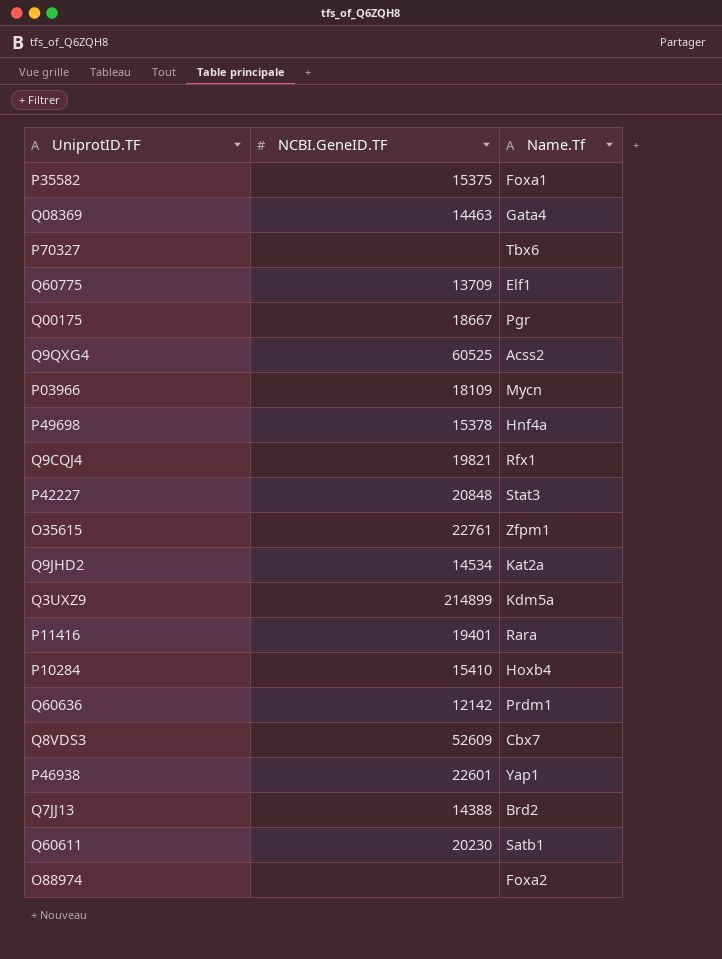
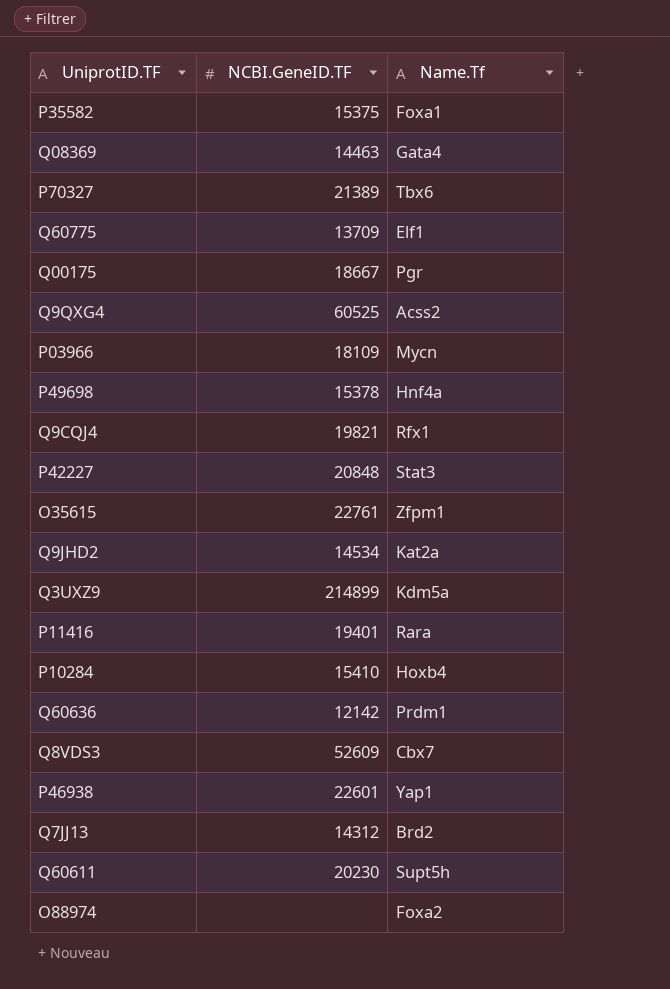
P70327 | NCBI.GeneID.TF: none -> 21389
Q7JJ13 | NCBI.GeneID.TF: 14388 -> 14312
Q60611 | Name.Tf: Satb1 -> Supt5h

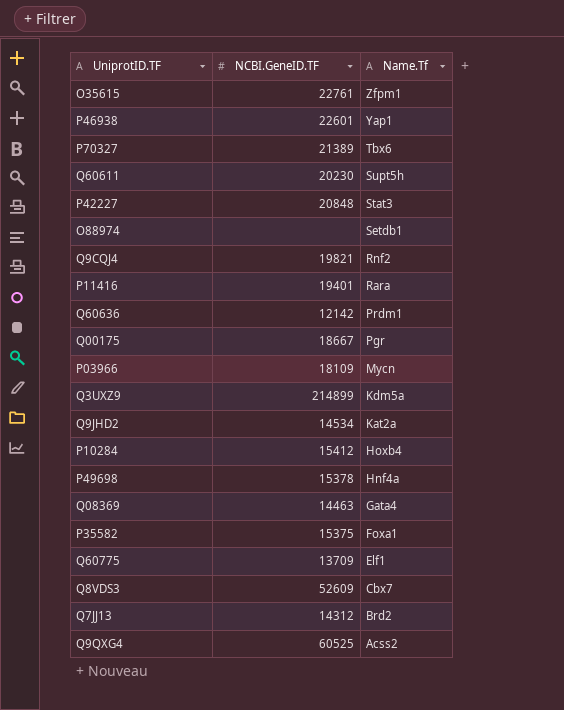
row order: none -> Name.Tf descending
O88974 | Name.Tf: Foxa2 -> Setdb1
Q9CQJ4 | Name.Tf: Rfx1 -> Rnf2
P10284 | NCBI.GeneID.TF: 15410 -> 15412

